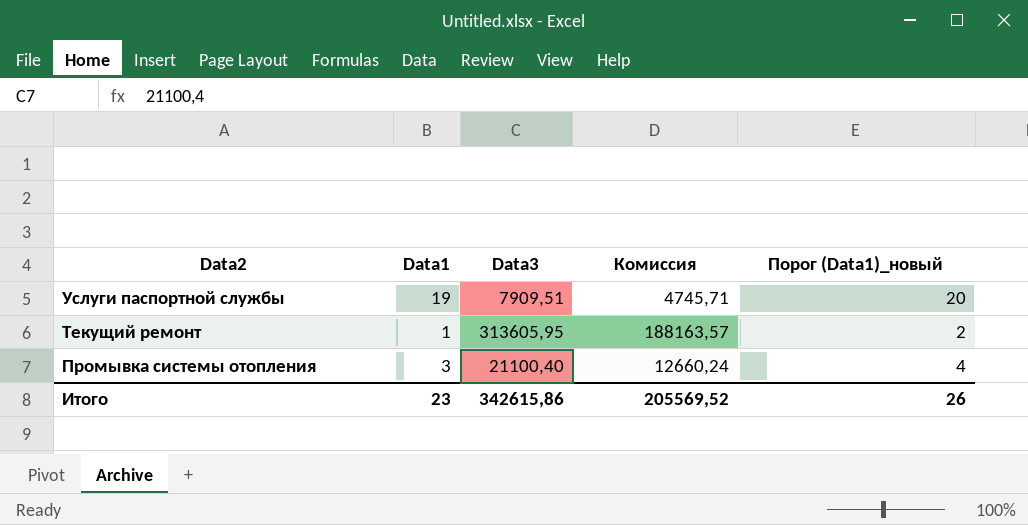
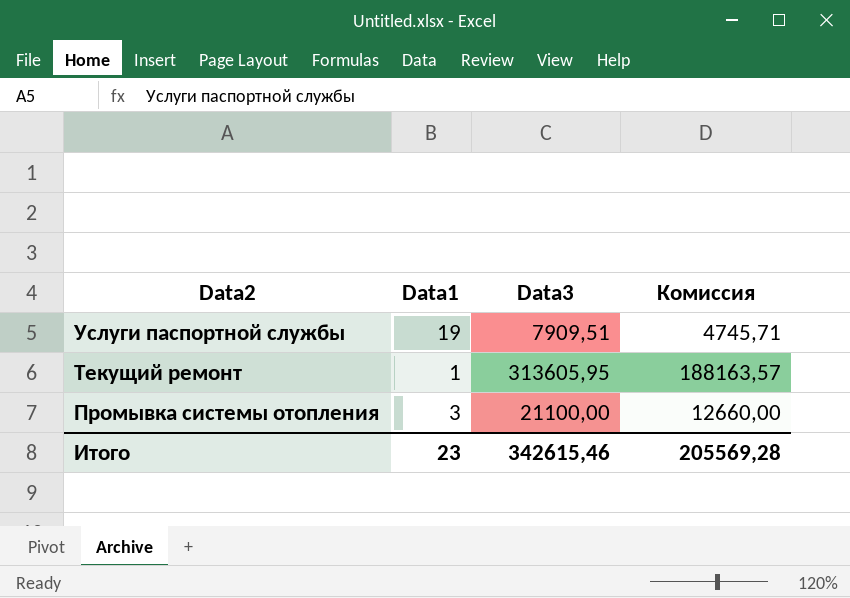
column Порог (Data1)_новый | formula: [Data1] + 1 -> none
Промывка системы отопления | Data3: 21100,40 -> 21100,00
Промывка системы отопления | Комиссия: 12660,24 -> 12660,00
Итого | Data3: 342615,86 -> 342615,46
Итого | Комиссия: 205569,52 -> 205569,28

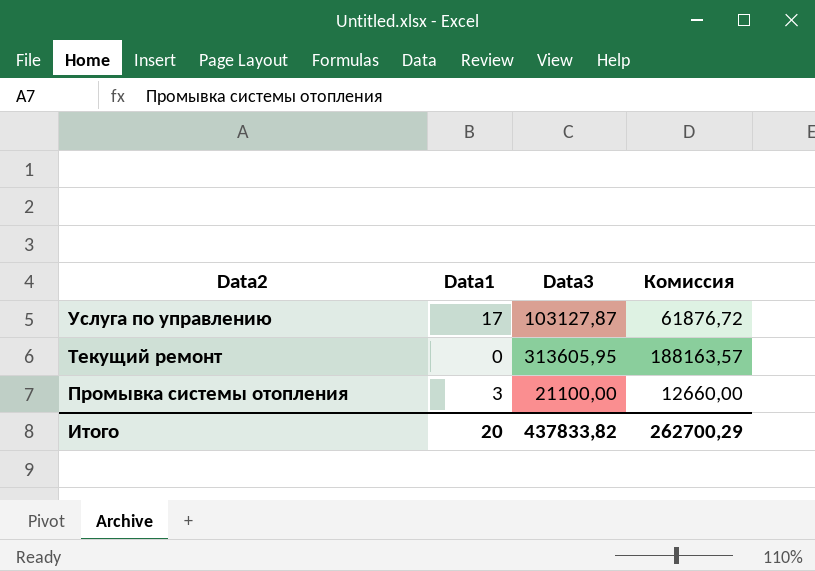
row Услуги паспортной службы: 19 | 7909,51 | 4745,71 -> none
row Услуга по управлению: none -> 17 | 103127,87 | 61876,72
Текущий ремонт | Data1: 1 -> 0
Итого | Data1: 23 -> 20
Итого | Data3: 342615,46 -> 437833,82
Итого | Комиссия: 205569,28 -> 262700,29

